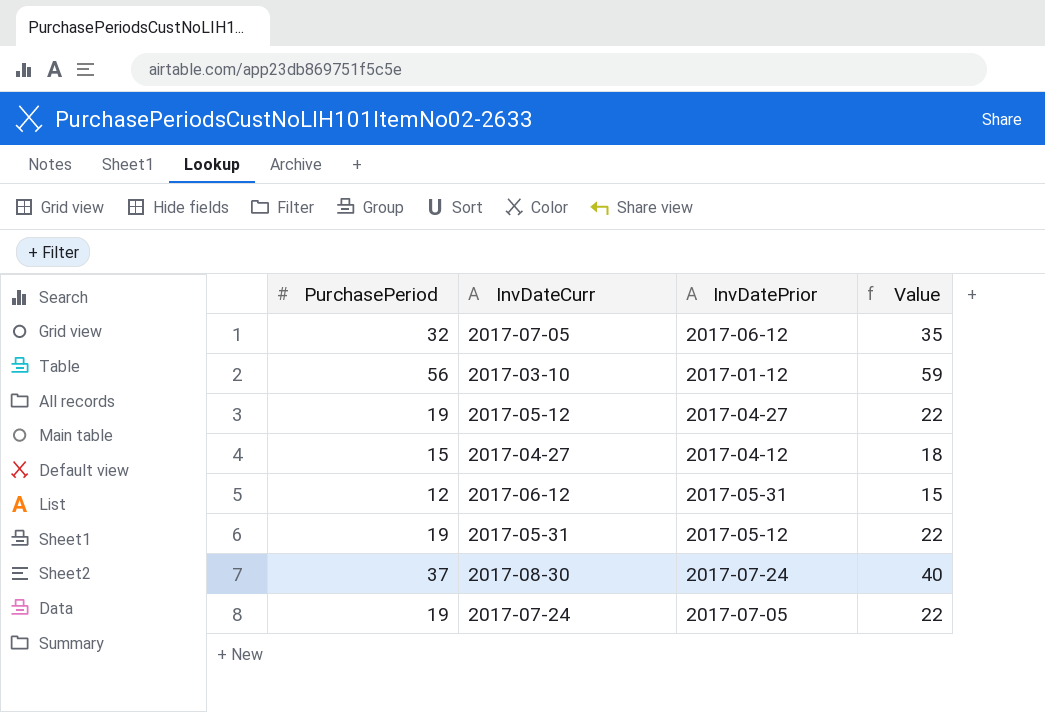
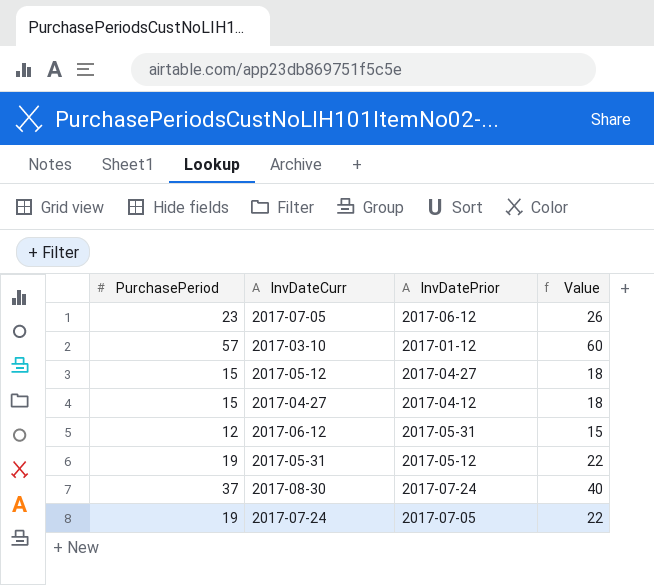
2017-07-05 | PurchasePeriod: 32 -> 23
2017-07-05 | Value: 35 -> 26
2017-03-10 | PurchasePeriod: 56 -> 57
2017-03-10 | Value: 59 -> 60
2017-05-12 | PurchasePeriod: 19 -> 15
2017-05-12 | Value: 22 -> 18

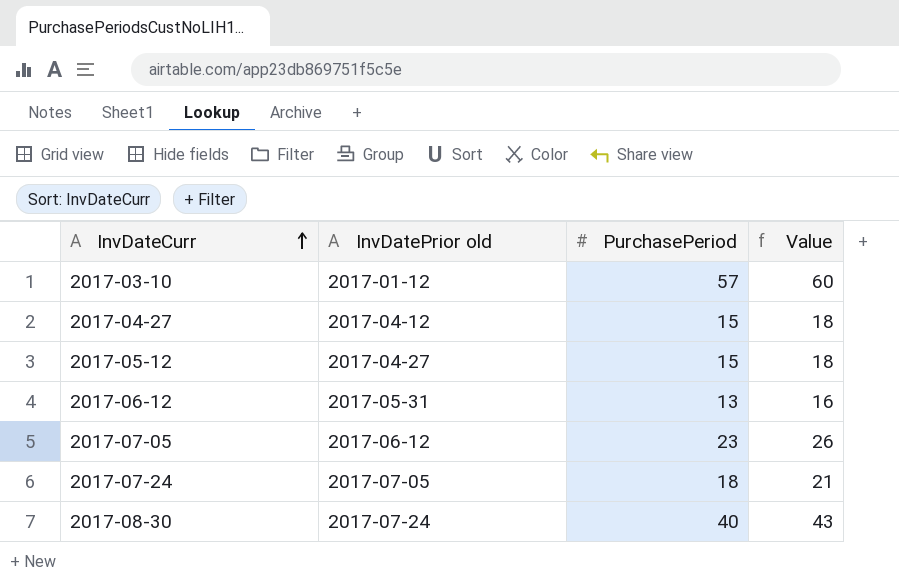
row order: none -> InvDateCurr ascending
column name: InvDatePrior -> InvDatePrior old
column PurchasePeriod | position: 1 -> 3
row 2017-05-31: 19 | 2017-05-12 | 22 -> none
2017-06-12 | PurchasePeriod: 12 -> 13
2017-06-12 | Value: 15 -> 16
2017-07-24 | PurchasePeriod: 19 -> 18
2017-07-24 | Value: 22 -> 21
2017-08-30 | PurchasePeriod: 37 -> 40
2017-08-30 | Value: 40 -> 43

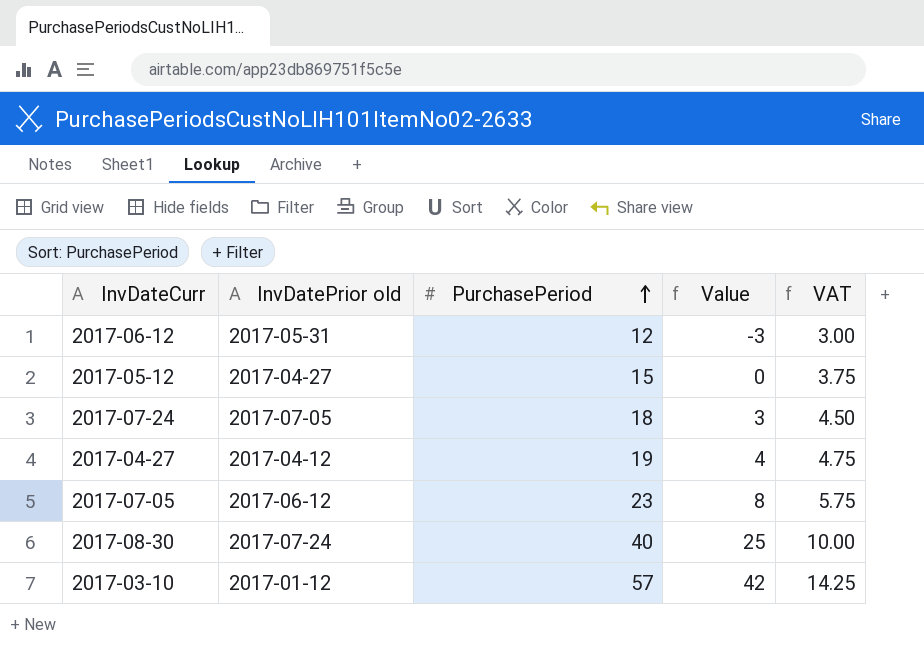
row order: InvDateCurr ascending -> PurchasePeriod ascending
column Value | formula: [PurchasePeriod] + 3 -> [PurchasePeriod] - 15
column VAT | formula: none -> [PurchasePeriod] * 0.25
2017-06-12 | PurchasePeriod: 13 -> 12
2017-04-27 | PurchasePeriod: 15 -> 19

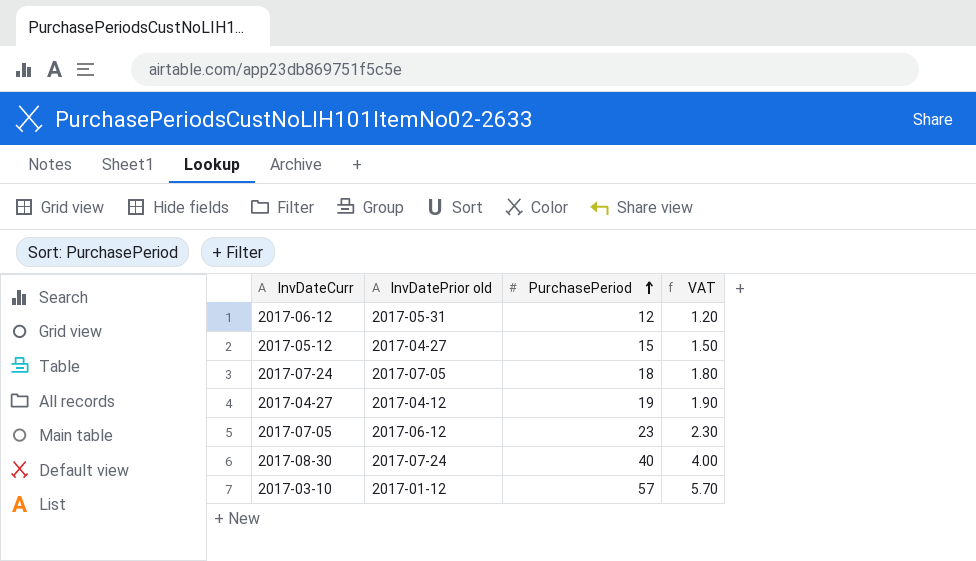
column Value | formula: [PurchasePeriod] - 15 -> none
column VAT | formula: [PurchasePeriod] * 0.25 -> [PurchasePeriod] * 0.1

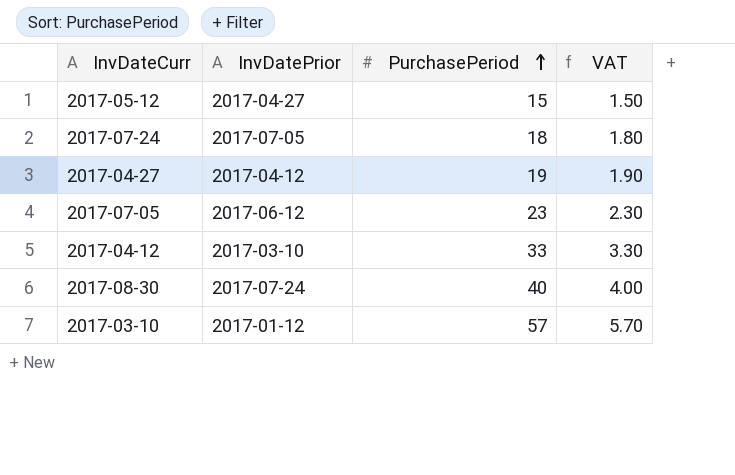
column name: InvDatePrior old -> InvDatePrior
row 2017-06-12: 2017-05-31 | 12 | 1.20 -> none
row 2017-04-12: none -> 2017-03-10 | 33 | 3.30

